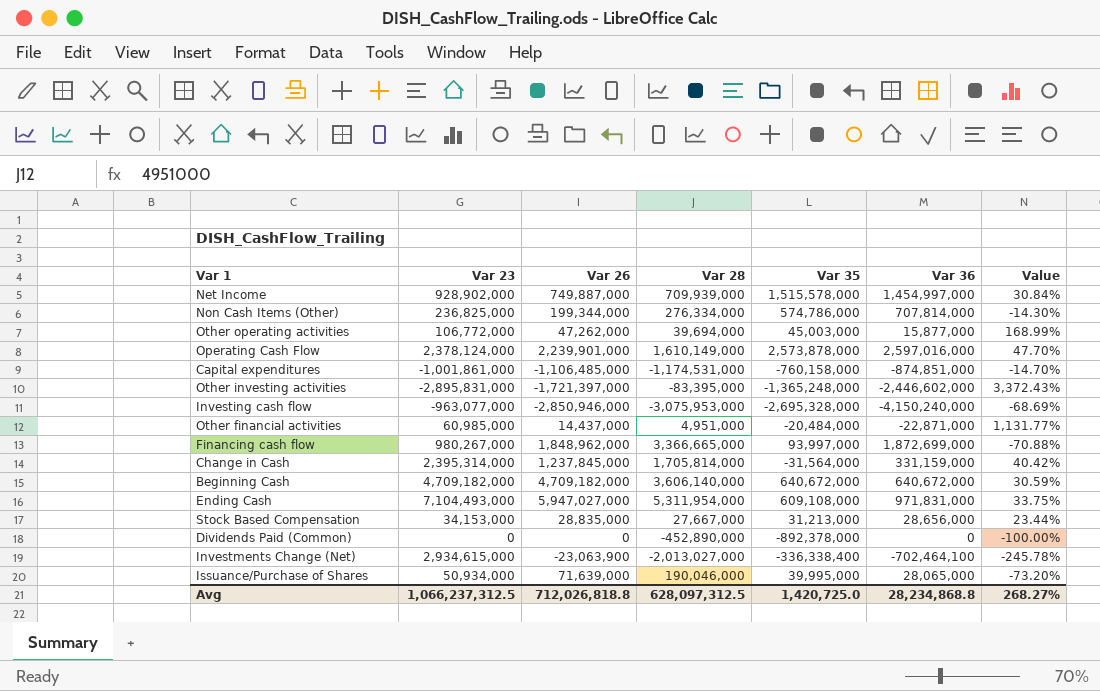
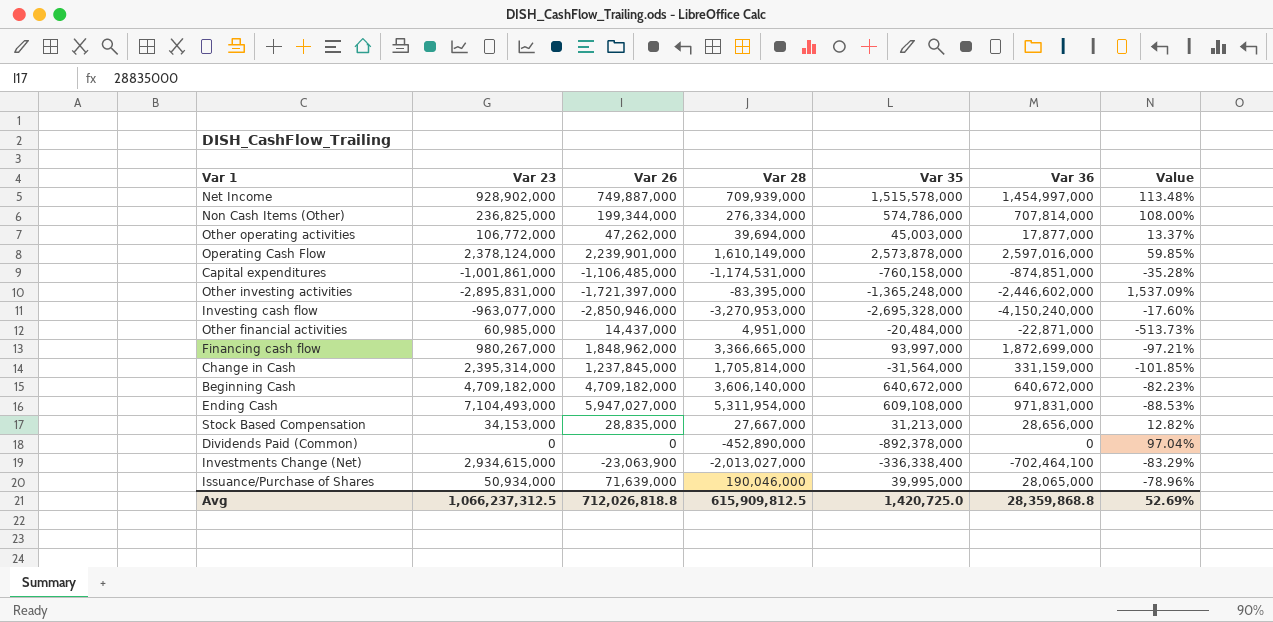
column Value | formula: ([Var 23] - [Var 28]) / [Var 28] -> ([Var 35] - [Var 28]) / [Var 28]
Other operating activities | Var 36: 15,877,000 -> 17,877,000
Investing cash flow | Var 28: -3,075,953,000 -> -3,270,953,000
Avg | Var 28: 628,097,312.5 -> 615,909,812.5
Avg | Var 36: 28,234,868.8 -> 28,359,868.8
Avg | Value: 268.27% -> 52.69%

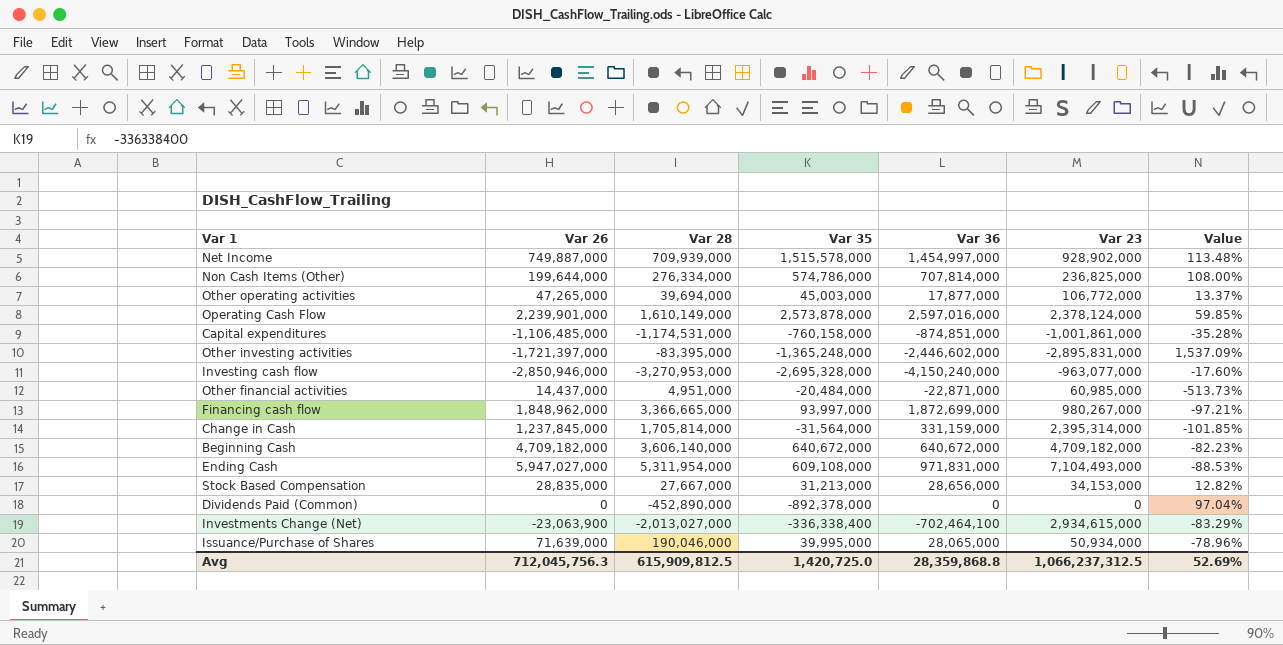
column Var 23 | position: 2 -> 6
Non Cash Items (Other) | Var 26: 199,344,000 -> 199,644,000
Other operating activities | Var 26: 47,262,000 -> 47,265,000
Avg | Var 26: 712,026,818.8 -> 712,045,756.3

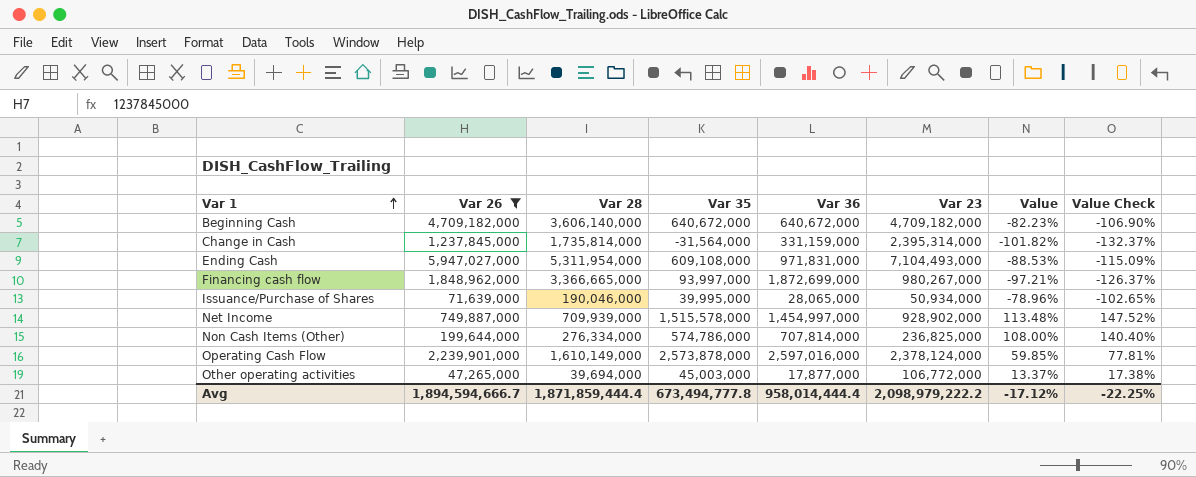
filter: none -> Var 26 >= 47,265,000
row order: none -> Var 1 ascending
column Value Check | formula: none -> [Value] * 1.3
Change in Cash | Var 28: 1,705,814,000 -> 1,735,814,000
Change in Cash | Value: -101.85% -> -101.82%
Avg | Var 26: 712,045,756.3 -> 1,894,594,666.7
Avg | Var 28: 615,909,812.5 -> 1,871,859,444.4
Avg | Var 35: 1,420,725.0 -> 673,494,777.8
Avg | Var 36: 28,359,868.8 -> 958,014,444.4
Avg | Var 23: 1,066,237,312.5 -> 2,098,979,222.2
Avg | Value: 52.69% -> -17.12%

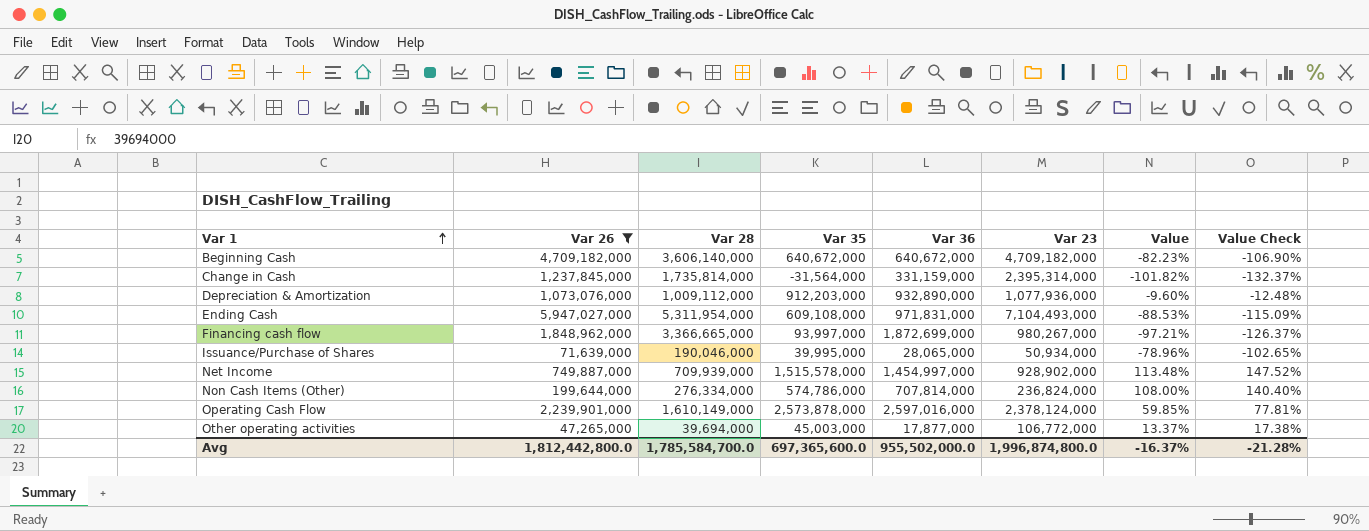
row Depreciation & Amortization: none -> 1,073,076,000 | 1,009,112,000 | 912,203,000 | 932,890,000 | 1,077,936,000 | -9.60% | -12.48%
Non Cash Items (Other) | Var 23: 236,825,000 -> 236,824,000
Avg | Var 26: 1,894,594,666.7 -> 1,812,442,800.0
Avg | Var 28: 1,871,859,444.4 -> 1,785,584,700.0
Avg | Var 35: 673,494,777.8 -> 697,365,600.0
Avg | Var 36: 958,014,444.4 -> 955,502,000.0
Avg | Var 23: 2,098,979,222.2 -> 1,996,874,800.0
Avg | Value: -17.12% -> -16.37%
Avg | Value Check: -22.25% -> -21.28%

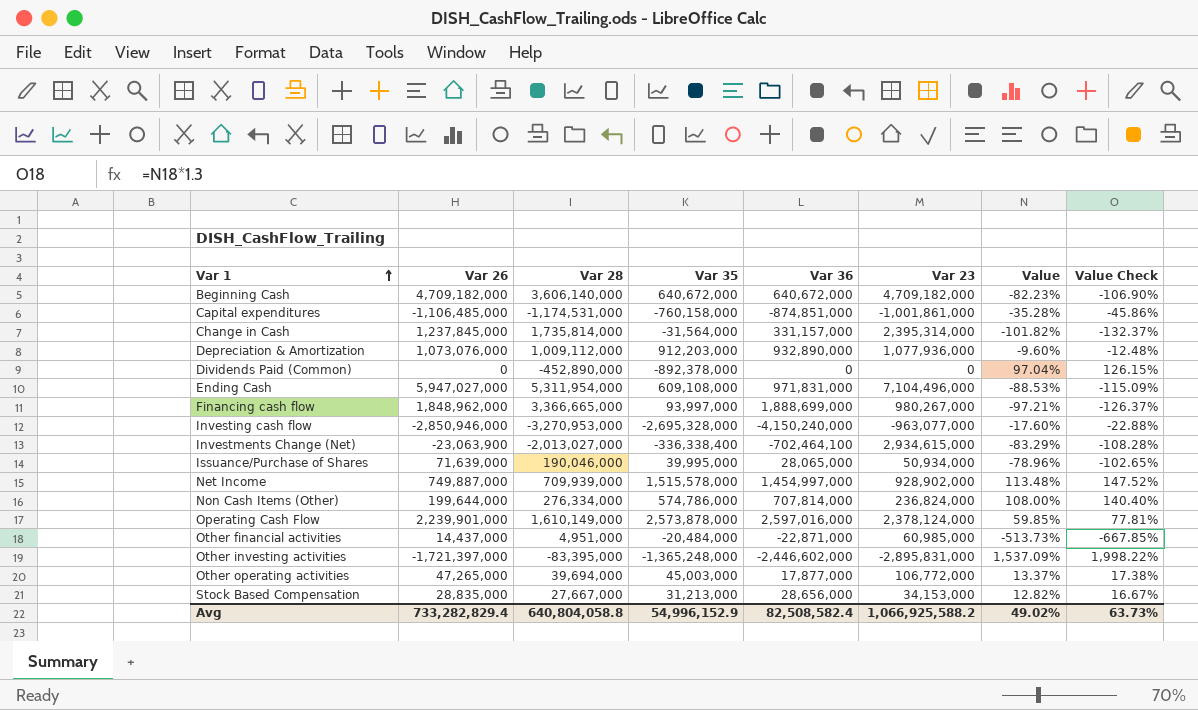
filter: Var 26 >= 47,265,000 -> none
Change in Cash | Var 36: 331,159,000 -> 331,157,000
Ending Cash | Var 23: 7,104,493,000 -> 7,104,496,000
Financing cash flow | Var 36: 1,872,699,000 -> 1,888,699,000
Avg | Var 26: 1,812,442,800.0 -> 733,282,829.4
Avg | Var 28: 1,785,584,700.0 -> 640,804,058.8
Avg | Var 35: 697,365,600.0 -> 54,996,152.9
Avg | Var 36: 955,502,000.0 -> 82,508,582.4
Avg | Var 23: 1,996,874,800.0 -> 1,066,925,588.2
Avg | Value: -16.37% -> 49.02%
Avg | Value Check: -21.28% -> 63.73%

